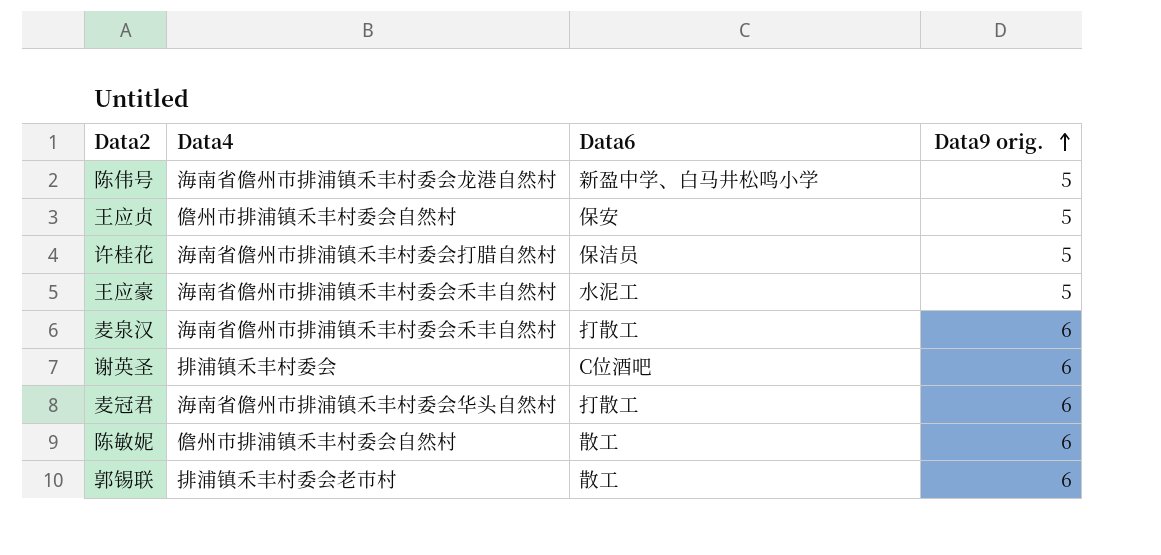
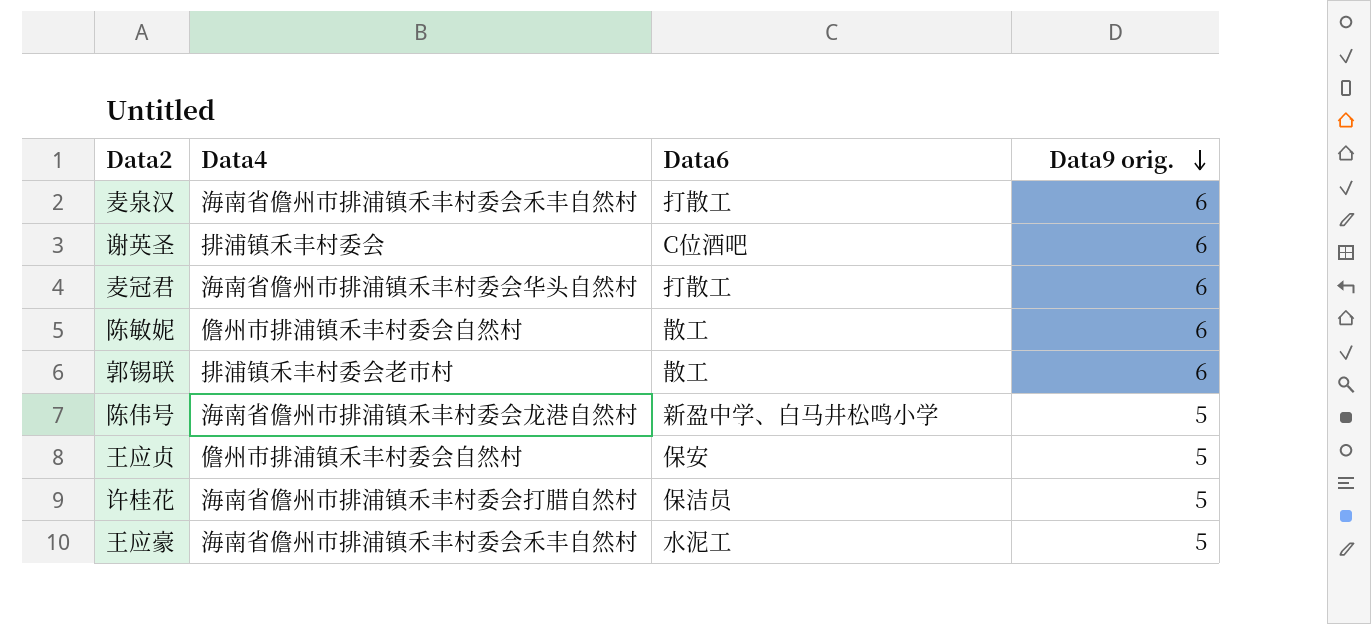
row order: Data9 orig. ascending -> Data9 orig. descending

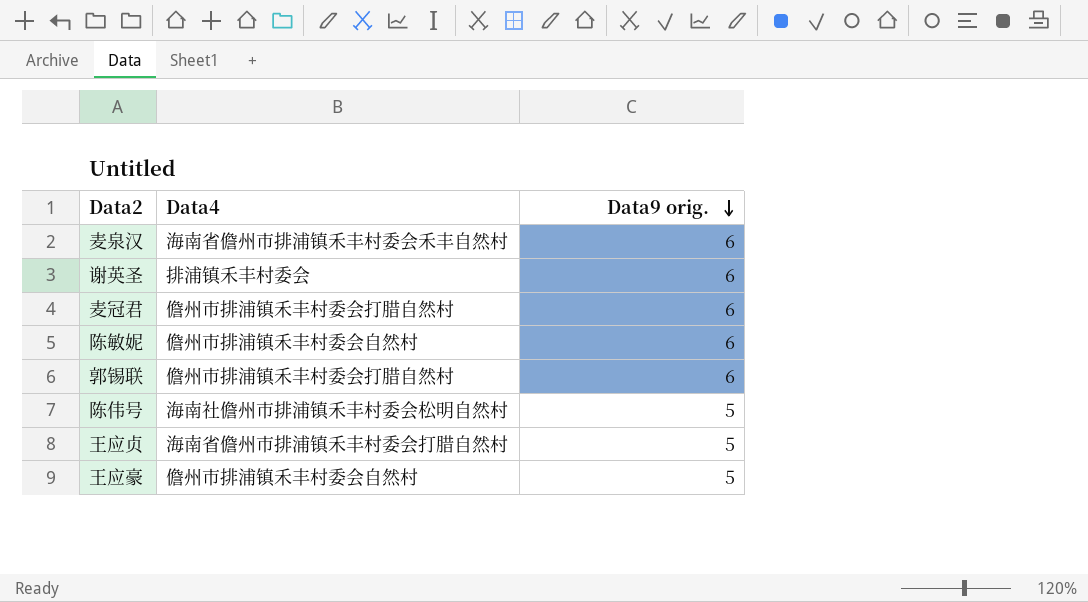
column Data6 | position: 3 -> none
row 许桂花: 海南省儋州市排浦镇禾丰村委会打腊自然村 | 保洁员 | 5 -> none
麦冠君 | Data4: 海南省儋州市排浦镇禾丰村委会华头自然村 -> 儋州市排浦镇禾丰村委会打腊自然村
郭锡联 | Data4: 排浦镇禾丰村委会老市村 -> 儋州市排浦镇禾丰村委会打腊自然村
陈伟号 | Data4: 海南省儋州市排浦镇禾丰村委会龙港自然村 -> 海南社儋州市排浦镇禾丰村委会松明自然村
王应贞 | Data4: 儋州市排浦镇禾丰村委会自然村 -> 海南省儋州市排浦镇禾丰村委会打腊自然村
王应豪 | Data4: 海南省儋州市排浦镇禾丰村委会禾丰自然村 -> 儋州市排浦镇禾丰村委会自然村

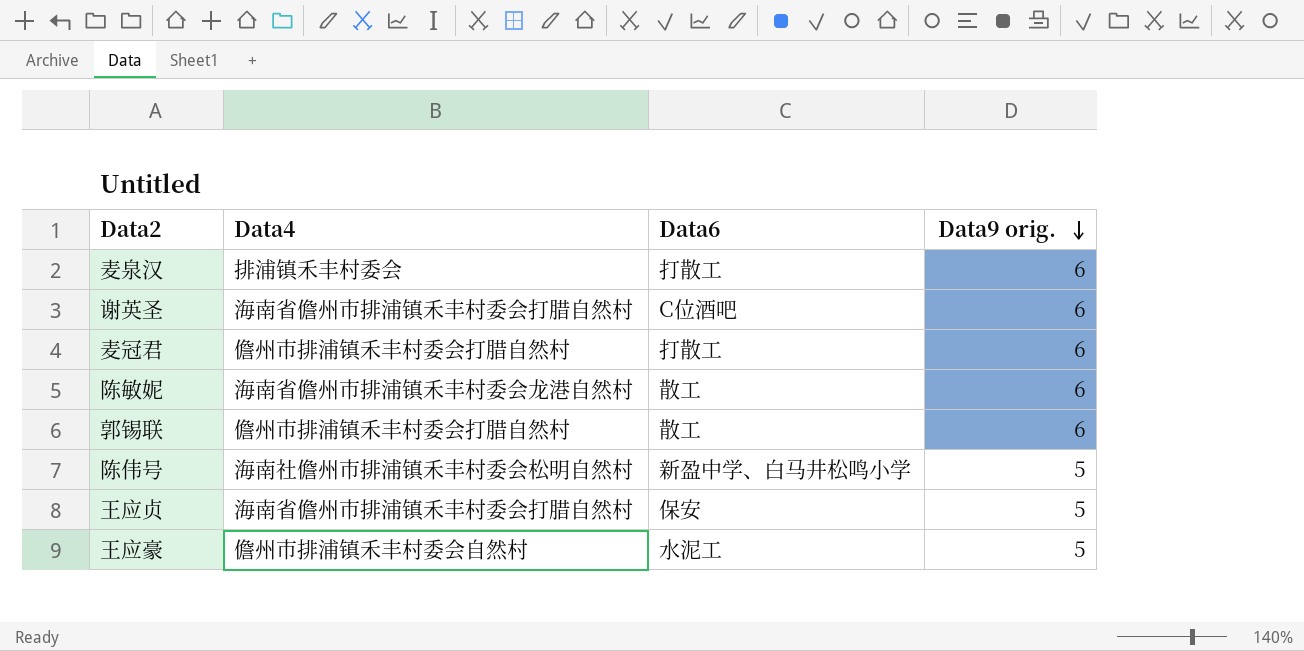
column Data6 | position: none -> 3
麦泉汉 | Data4: 海南省儋州市排浦镇禾丰村委会禾丰自然村 -> 排浦镇禾丰村委会
谢英圣 | Data4: 排浦镇禾丰村委会 -> 海南省儋州市排浦镇禾丰村委会打腊自然村
陈敏妮 | Data4: 儋州市排浦镇禾丰村委会自然村 -> 海南省儋州市排浦镇禾丰村委会龙港自然村

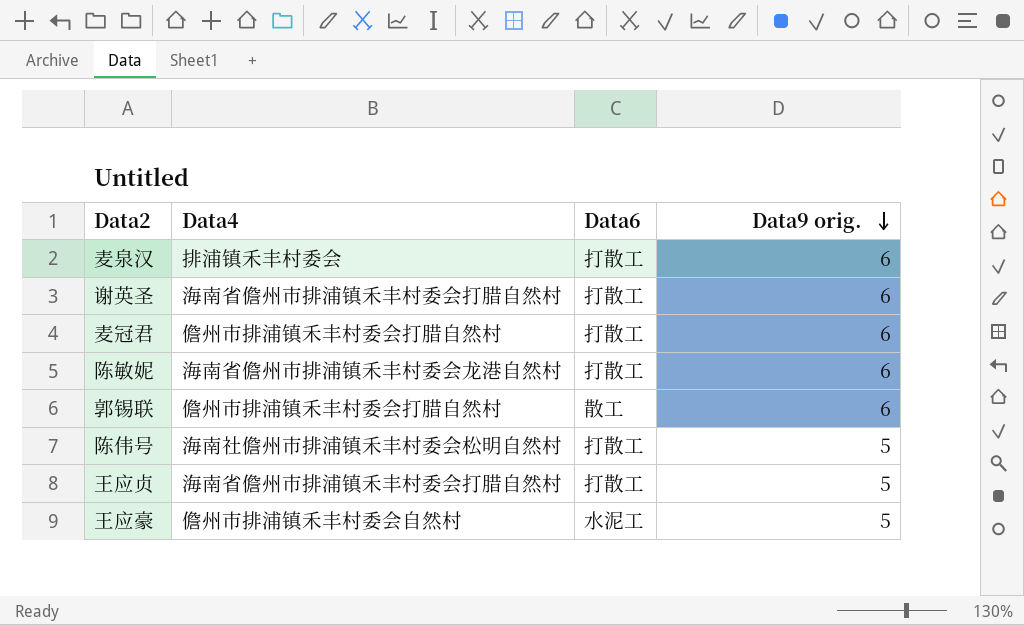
谢英圣 | Data6: C位酒吧 -> 打散工
陈敏妮 | Data6: 散工 -> 打散工
陈伟号 | Data6: 新盈中学、白马井松鸣小学 -> 打散工
王应贞 | Data6: 保安 -> 打散工

